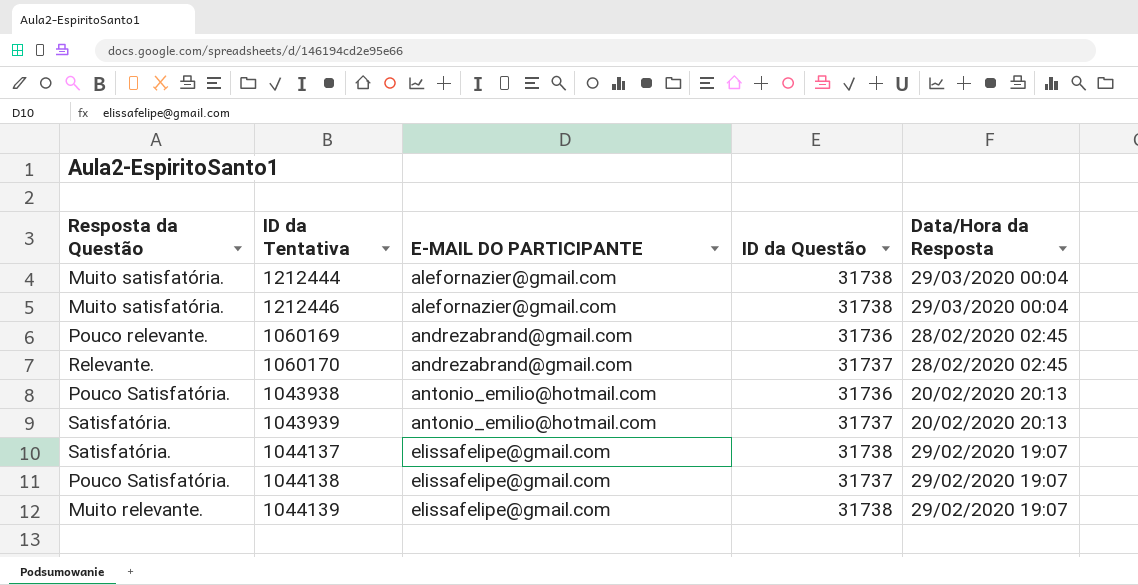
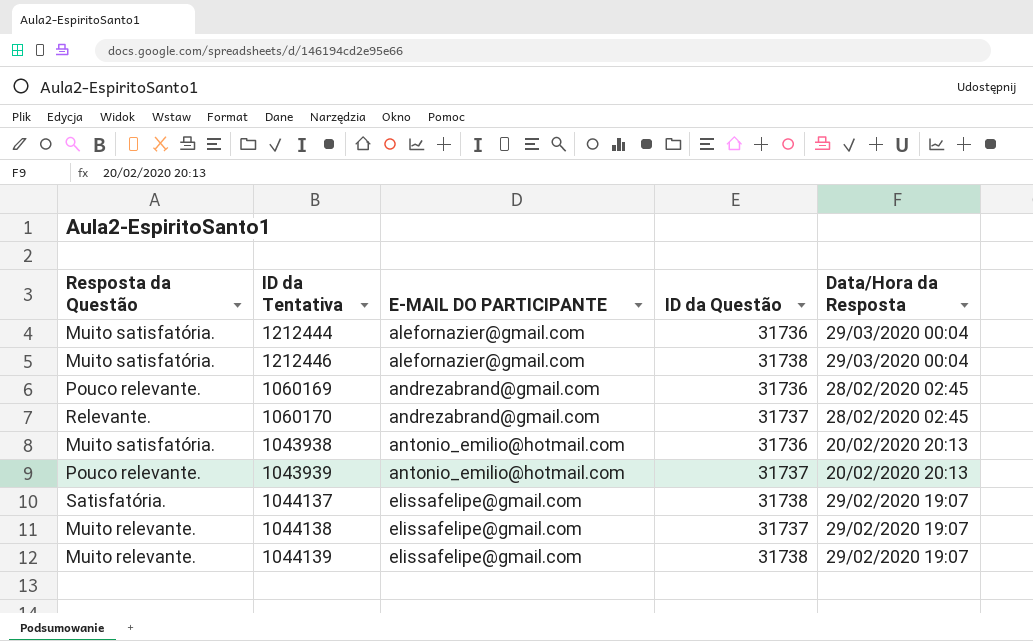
1212444 | ID da Questão: 31738 -> 31736
1043938 | Resposta da Questão: Pouco Satisfatória. -> Muito satisfatória.
1043939 | Resposta da Questão: Satisfatória. -> Pouco relevante.
1044138 | Resposta da Questão: Pouco Satisfatória. -> Muito relevante.

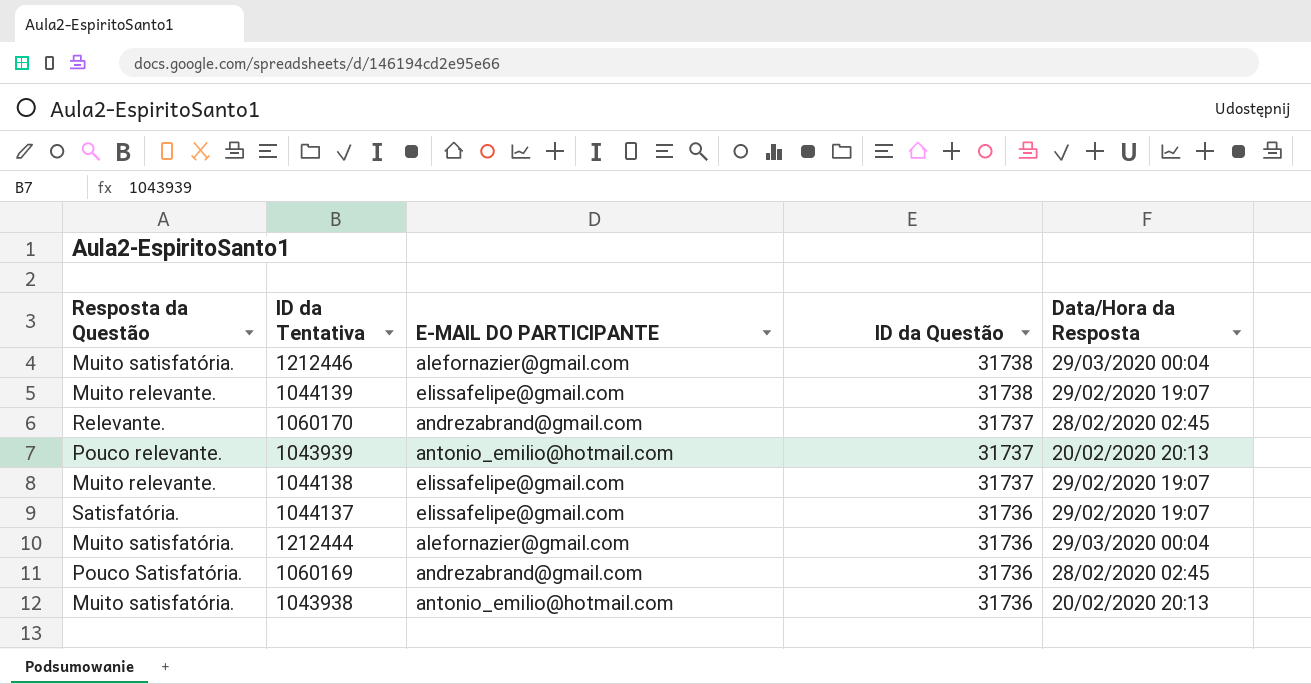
row order: E-MAIL DO PARTICIPANTE ascending -> ID da Questão descending
1044137 | ID da Questão: 31738 -> 31736
1060169 | Resposta da Questão: Pouco relevante. -> Pouco Satisfatória.

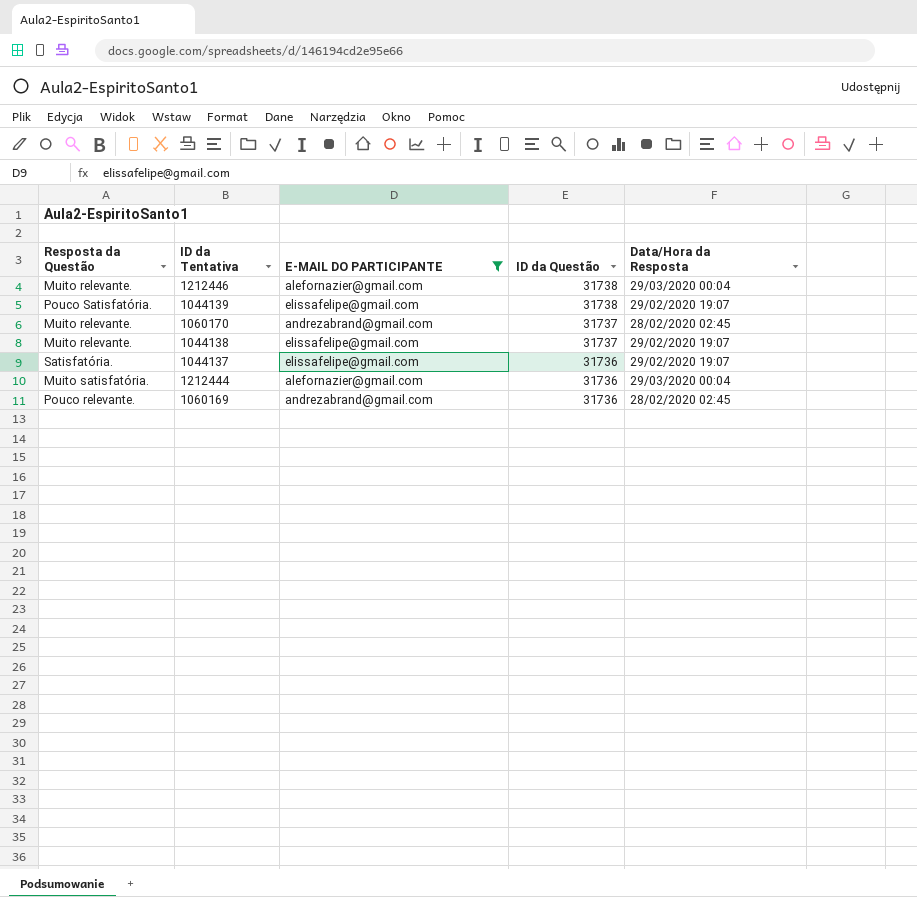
filter: none -> E-MAIL DO PARTICIPANTE != antonio_emilio@hotmail.com
1212446 | Resposta da Questão: Muito satisfatória. -> Muito relevante.
1044139 | Resposta da Questão: Muito relevante. -> Pouco Satisfatória.
1060170 | Resposta da Questão: Relevante. -> Muito relevante.
1060169 | Resposta da Questão: Pouco Satisfatória. -> Pouco relevante.

